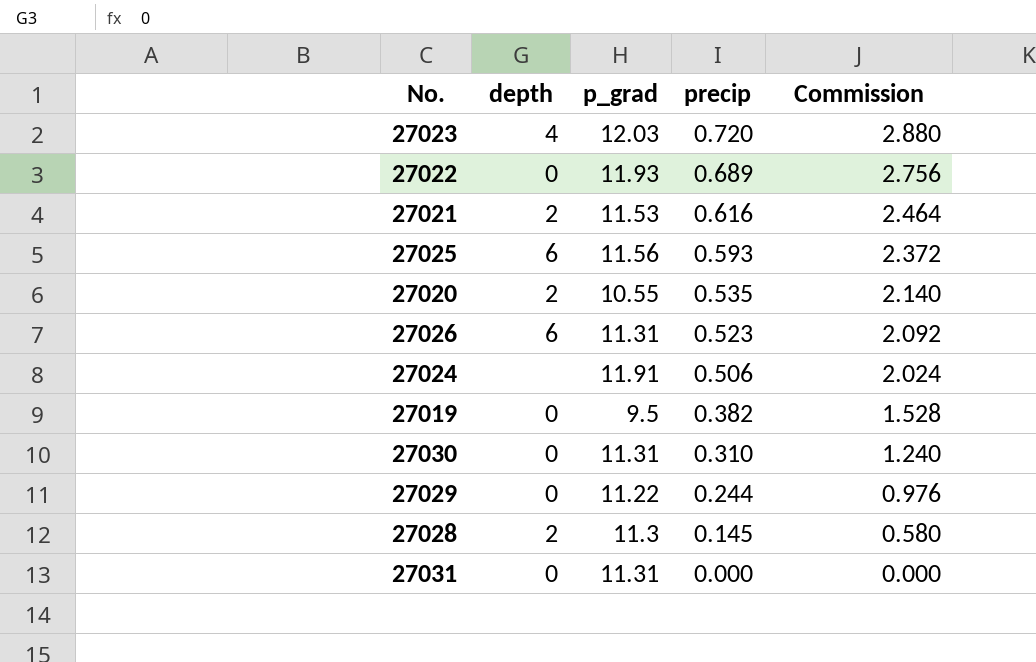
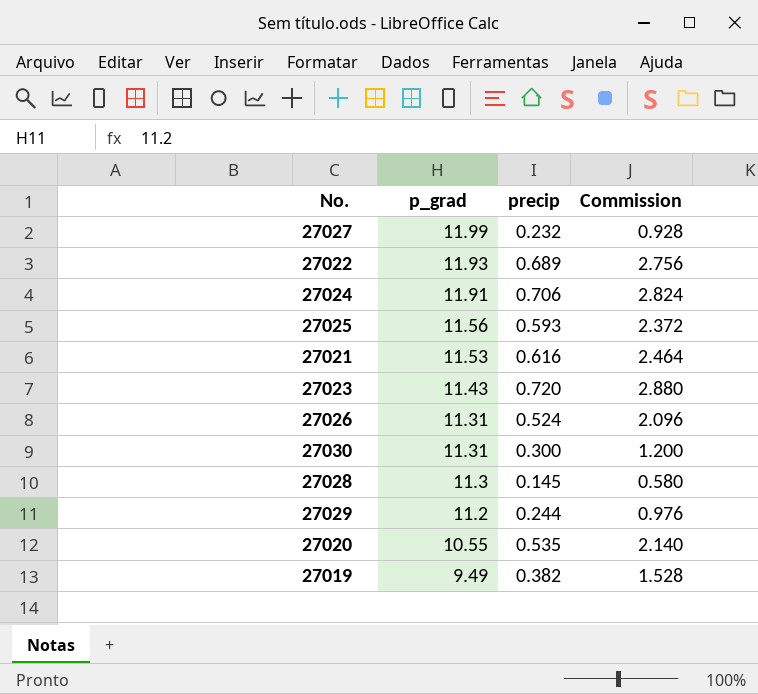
row order: precip descending -> p_grad descending
column depth | position: 2 -> none
row 27031: 0 | 11.31 | 0.000 | 0.000 -> none
row 27027: none -> 11.99 | 0.232 | 0.928
27024 | precip: 0.506 -> 0.706
27024 | Commission: 2.024 -> 2.824
27023 | p_grad: 12.03 -> 11.43
27026 | precip: 0.523 -> 0.524
27026 | Commission: 2.092 -> 2.096
27030 | precip: 0.310 -> 0.300
27030 | Commission: 1.240 -> 1.200
27029 | p_grad: 11.22 -> 11.2
27019 | p_grad: 9.5 -> 9.49

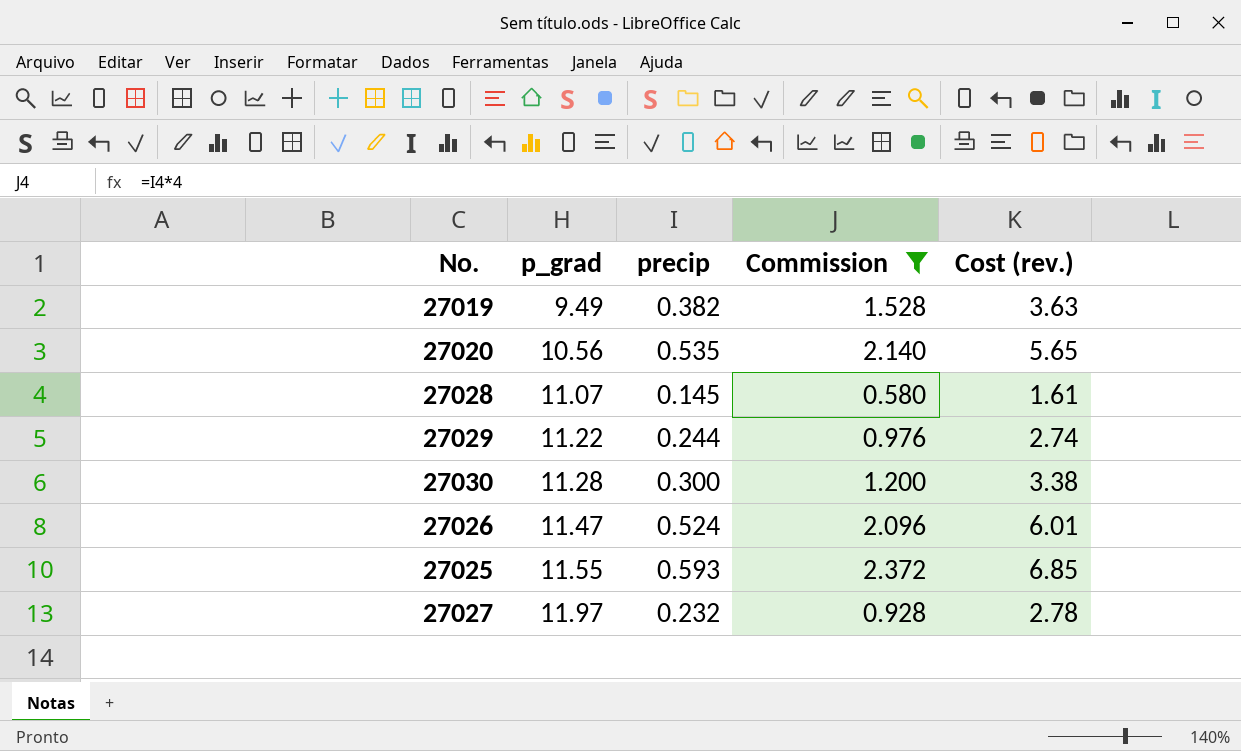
filter: none -> Commission <= 2.372
row order: p_grad descending -> p_grad ascending
column Cost (rev.) | formula: none -> [p_grad] * [precip]
27020 | p_grad: 10.55 -> 10.56
27028 | p_grad: 11.3 -> 11.07
27029 | p_grad: 11.2 -> 11.22
27030 | p_grad: 11.31 -> 11.28
27026 | p_grad: 11.31 -> 11.47
27025 | p_grad: 11.56 -> 11.55
27027 | p_grad: 11.99 -> 11.97

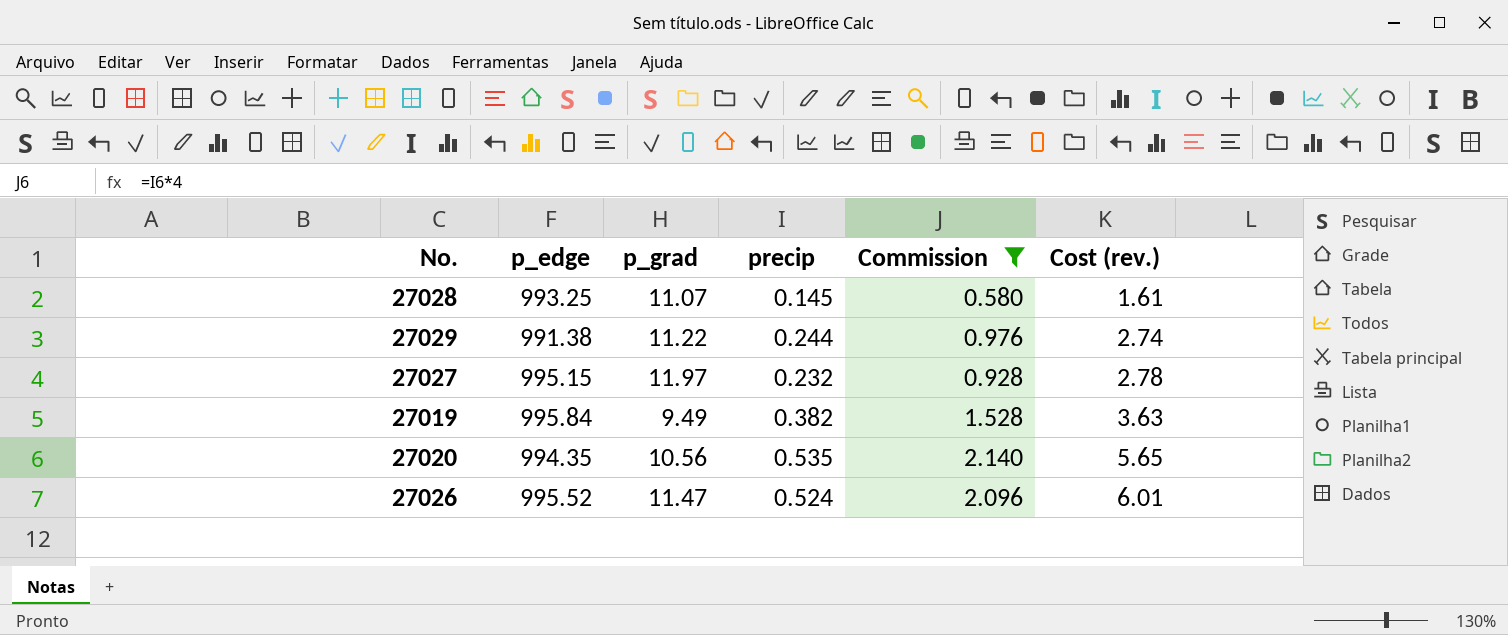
row order: p_grad ascending -> Cost (rev.) ascending
column p_edge | position: none -> 2
row 27030: 11.28 | 0.300 | 1.200 | 3.38 -> none
row 27025: 11.55 | 0.593 | 2.372 | 6.85 -> none

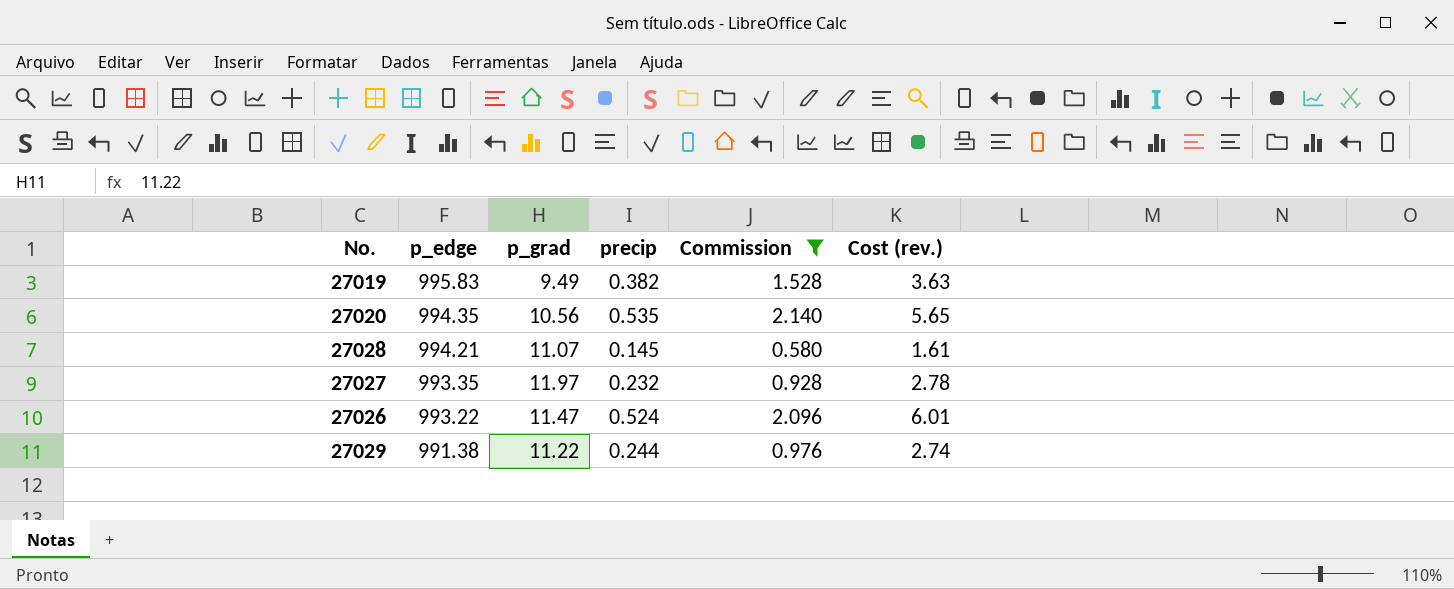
row order: Cost (rev.) ascending -> p_edge descending
27019 | p_edge: 995.84 -> 995.83
27028 | p_edge: 993.25 -> 994.21
27027 | p_edge: 995.15 -> 993.35
27026 | p_edge: 995.52 -> 993.22

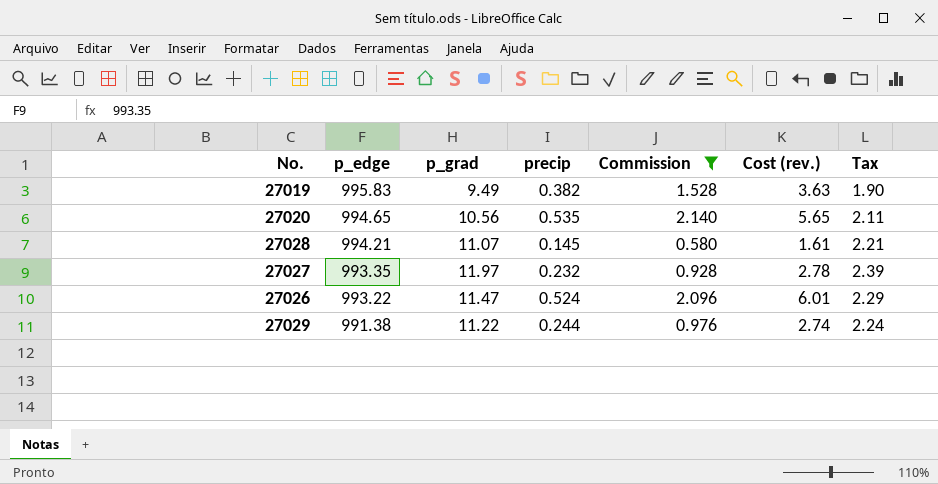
column Tax | formula: none -> [p_grad] * 0.2
27020 | p_edge: 994.35 -> 994.65

